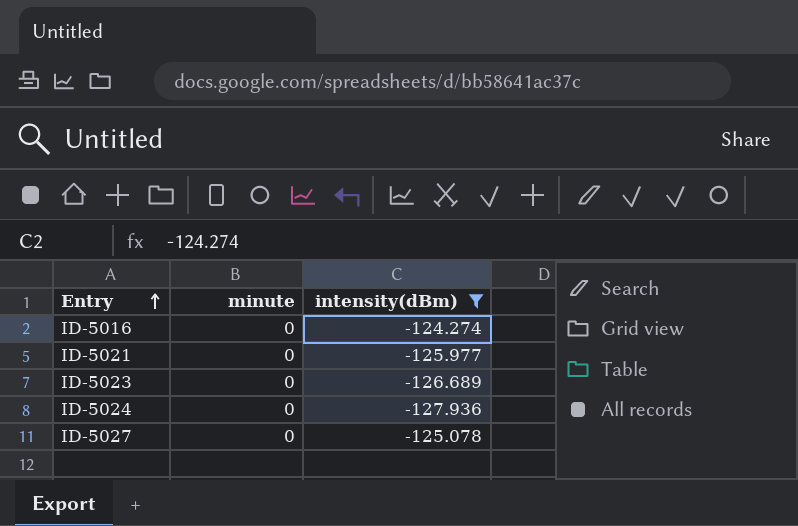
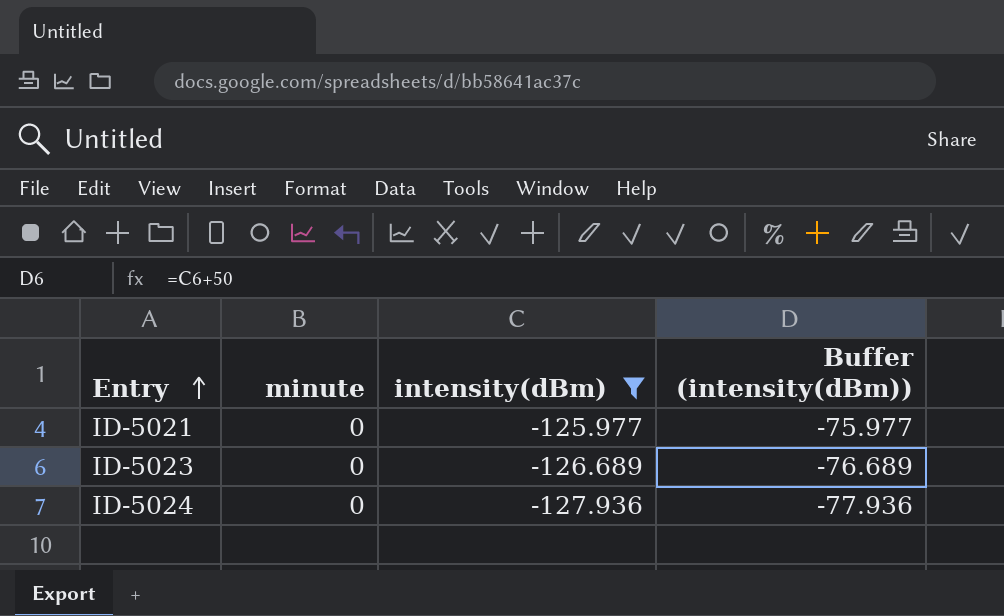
column Buffer (intensity(dBm)) | formula: none -> [intensity(dBm)] + 50
row ID-5016: 0 | -124.274 -> none
row ID-5027: 0 | -125.078 -> none

